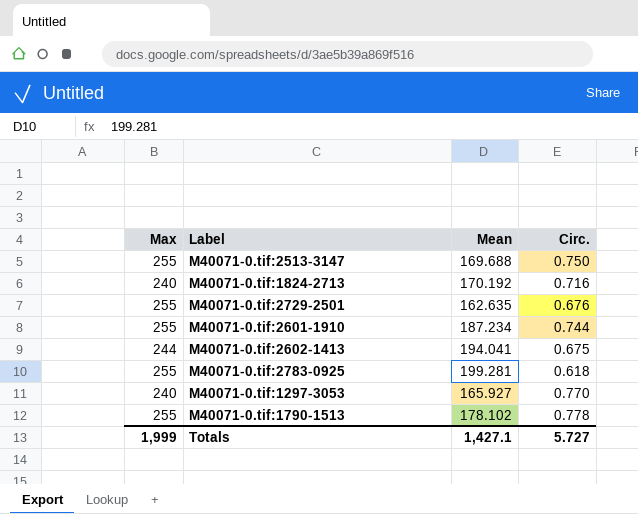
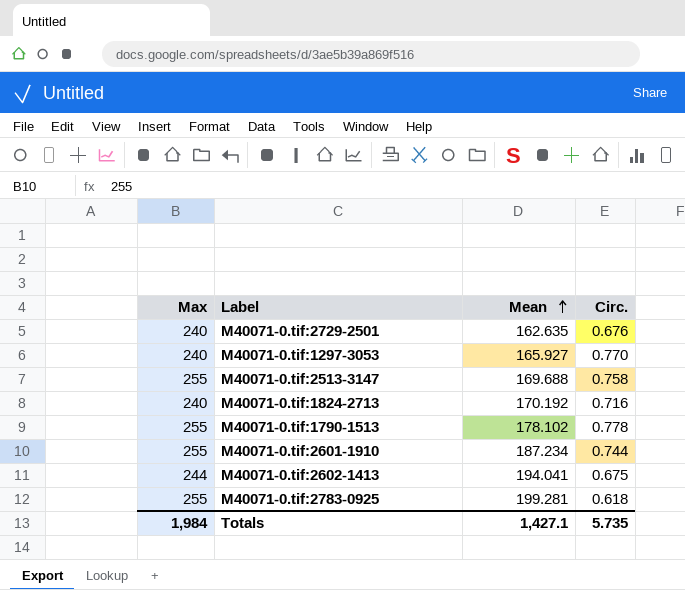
row order: none -> Mean ascending
M40071-0.tif:2729-2501 | Max: 255 -> 240
M40071-0.tif:2513-3147 | Circ.: 0.750 -> 0.758
Totals | Max: 1,999 -> 1,984
Totals | Circ.: 5.727 -> 5.735

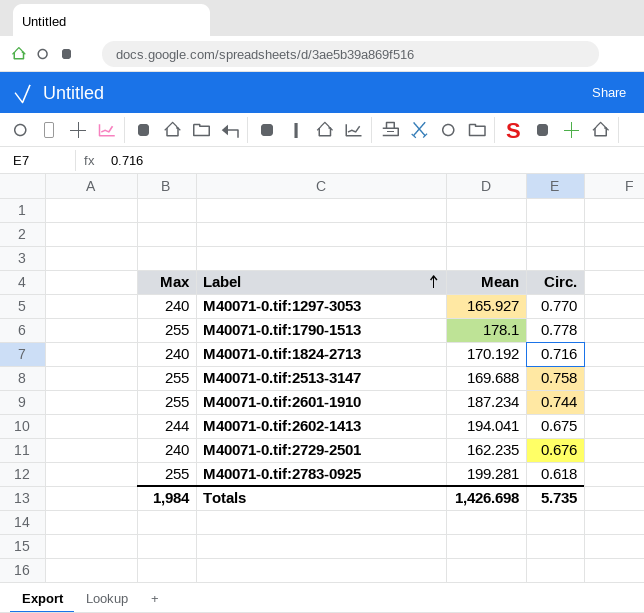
row order: Mean ascending -> Label ascending
M40071-0.tif:1790-1513 | Mean: 178.102 -> 178.1
M40071-0.tif:2729-2501 | Mean: 162.635 -> 162.235
Totals | Mean: 1,427.1 -> 1,426.698

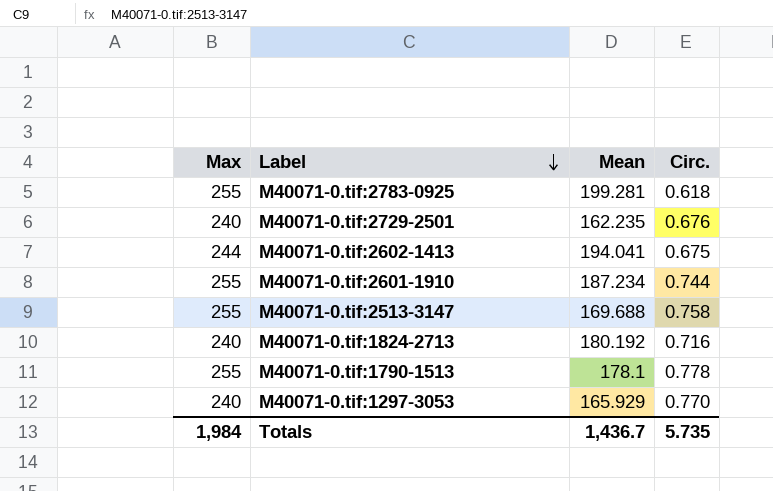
row order: Label ascending -> Label descending
M40071-0.tif:1824-2713 | Mean: 170.192 -> 180.192
M40071-0.tif:1297-3053 | Mean: 165.927 -> 165.929
Totals | Mean: 1,426.698 -> 1,436.7

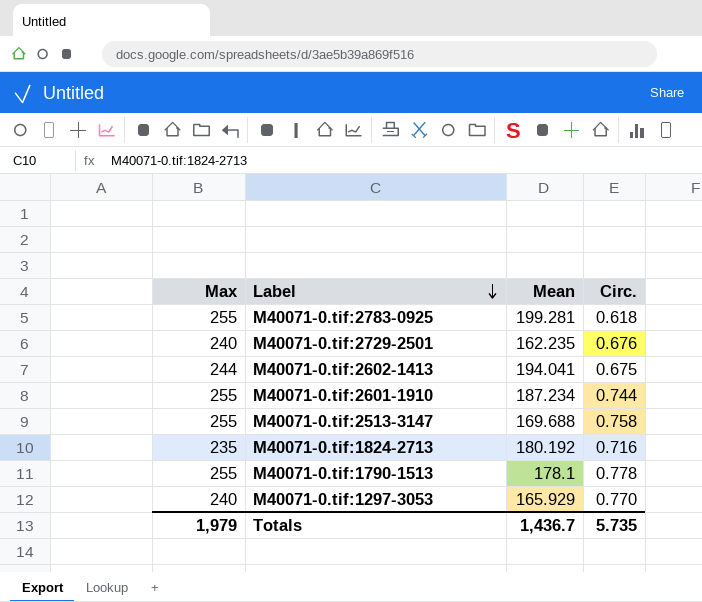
M40071-0.tif:1824-2713 | Max: 240 -> 235
Totals | Max: 1,984 -> 1,979

